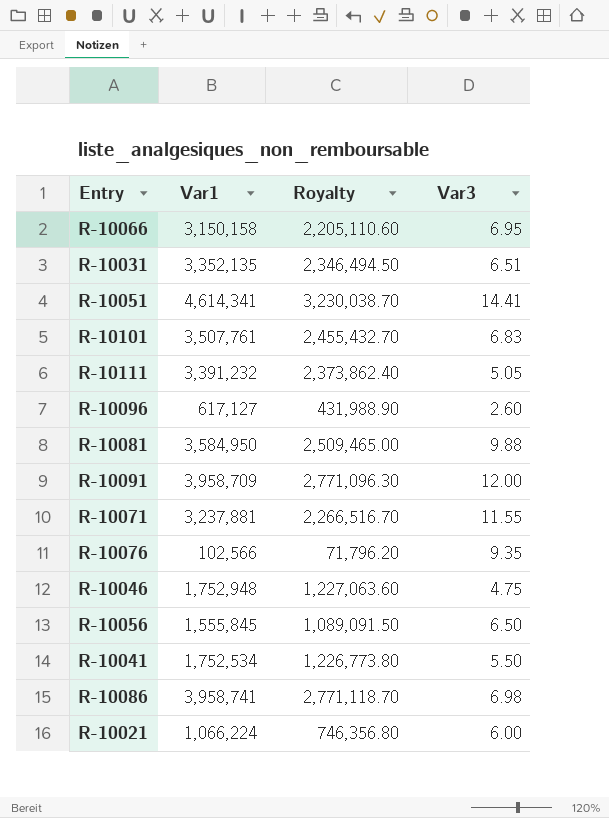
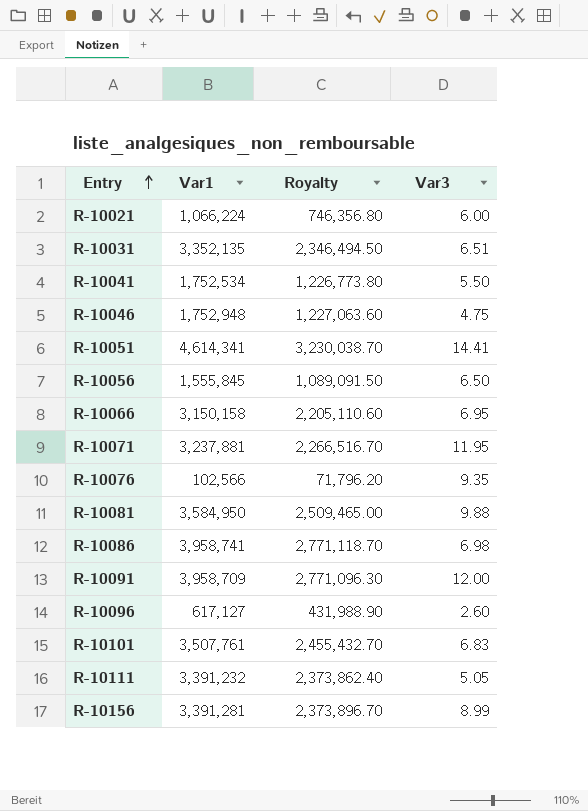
row order: none -> Entry ascending
R-10071 | Var3: 11.55 -> 11.95
row R-10156: none -> 3,391,281 | 2,373,896.70 | 8.99

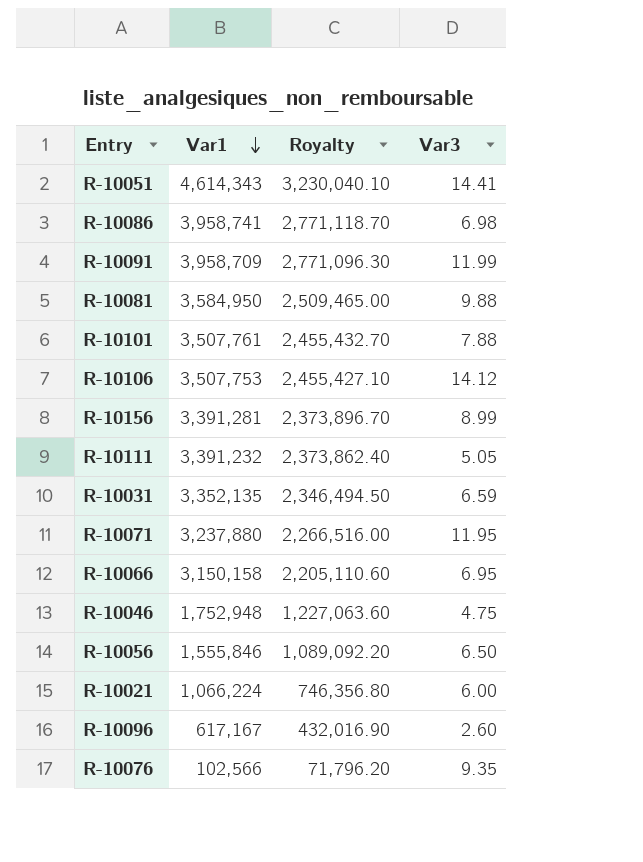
row order: Entry ascending -> Var1 descending
row R-10041: 1,752,534 | 1,226,773.80 | 5.50 -> none
R-10051 | Var1: 4,614,341 -> 4,614,343
R-10051 | Royalty: 3,230,038.70 -> 3,230,040.10
R-10091 | Var3: 12.00 -> 11.99
R-10101 | Var3: 6.83 -> 7.88
row R-10106: none -> 3,507,753 | 2,455,427.10 | 14.12
R-10031 | Var3: 6.51 -> 6.59
R-10071 | Var1: 3,237,881 -> 3,237,880
R-10071 | Royalty: 2,266,516.70 -> 2,266,516.00
R-10056 | Var1: 1,555,845 -> 1,555,846
R-10056 | Royalty: 1,089,091.50 -> 1,089,092.20
R-10096 | Var1: 617,127 -> 617,167
R-10096 | Royalty: 431,988.90 -> 432,016.90

